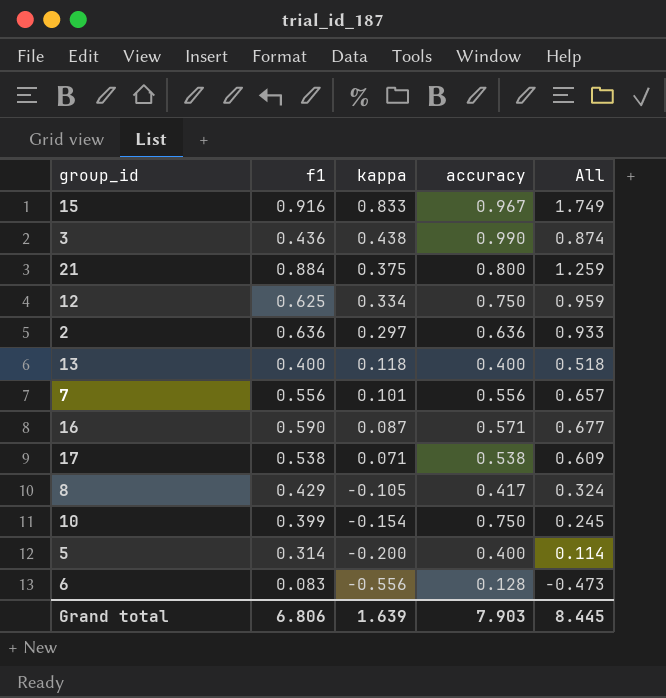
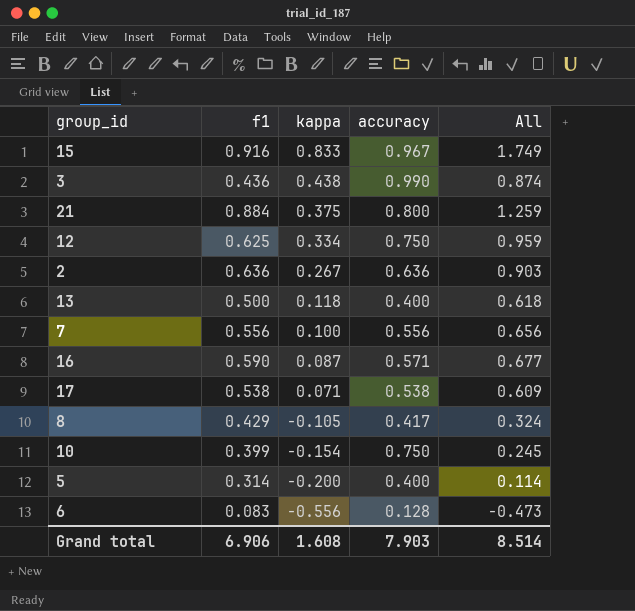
2 | kappa: 0.297 -> 0.267
2 | All: 0.933 -> 0.903
13 | f1: 0.400 -> 0.500
13 | All: 0.518 -> 0.618
7 | kappa: 0.101 -> 0.100
7 | All: 0.657 -> 0.656
Grand total | f1: 6.806 -> 6.906
Grand total | kappa: 1.639 -> 1.608
Grand total | All: 8.445 -> 8.514

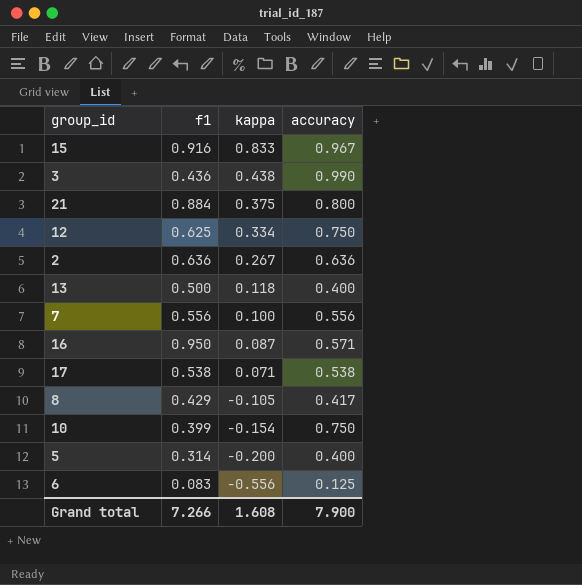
column All | formula: [f1] + [kappa] -> none
16 | f1: 0.590 -> 0.950
6 | accuracy: 0.128 -> 0.125
Grand total | f1: 6.906 -> 7.266
Grand total | accuracy: 7.903 -> 7.900

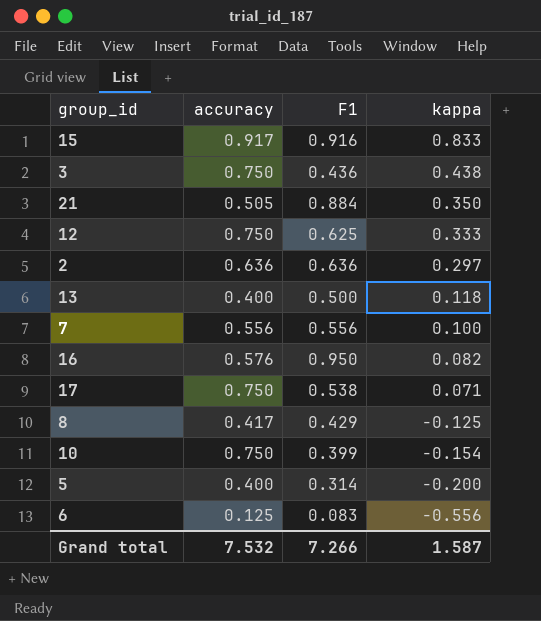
column accuracy | position: 4 -> 2
column name: f1 -> F1
15 | accuracy: 0.967 -> 0.917
3 | accuracy: 0.990 -> 0.750
21 | accuracy: 0.800 -> 0.505
21 | kappa: 0.375 -> 0.350
12 | kappa: 0.334 -> 0.333
2 | kappa: 0.267 -> 0.297
16 | accuracy: 0.571 -> 0.576
16 | kappa: 0.087 -> 0.082
17 | accuracy: 0.538 -> 0.750
8 | kappa: -0.105 -> -0.125
Grand total | accuracy: 7.900 -> 7.532
Grand total | kappa: 1.608 -> 1.587

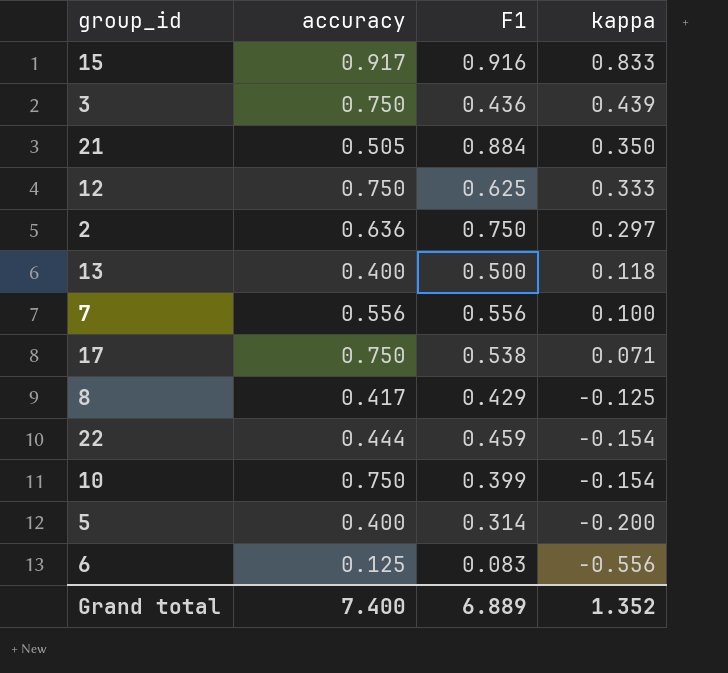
row 16: 0.576 | 0.950 | 0.082 -> none
3 | kappa: 0.438 -> 0.439
2 | F1: 0.636 -> 0.750
row 22: none -> 0.444 | 0.459 | -0.154
Grand total | accuracy: 7.532 -> 7.400
Grand total | F1: 7.266 -> 6.889
Grand total | kappa: 1.587 -> 1.352

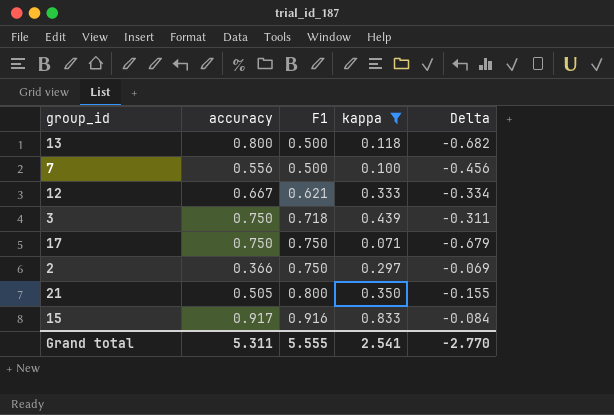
filter: none -> kappa >= 0.071
row order: kappa descending -> F1 ascending
column Delta | formula: none -> [kappa] - [accuracy]
13 | accuracy: 0.400 -> 0.800
7 | F1: 0.556 -> 0.500
12 | accuracy: 0.750 -> 0.667
12 | F1: 0.625 -> 0.621
3 | F1: 0.436 -> 0.718
17 | F1: 0.538 -> 0.750
2 | accuracy: 0.636 -> 0.366
21 | F1: 0.884 -> 0.800
Grand total | accuracy: 7.400 -> 5.311
Grand total | F1: 6.889 -> 5.555
Grand total | kappa: 1.352 -> 2.541

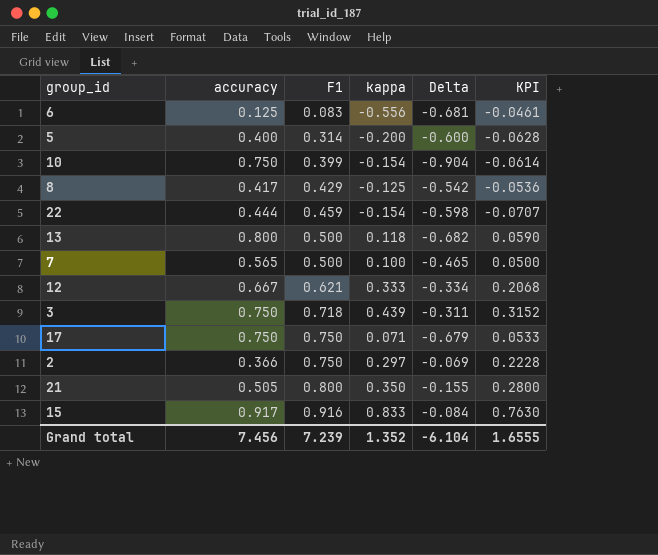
filter: kappa >= 0.071 -> none
column KPI | formula: none -> [F1] * [kappa]
7 | accuracy: 0.556 -> 0.565
7 | Delta: -0.456 -> -0.465
Grand total | accuracy: 5.311 -> 7.456
Grand total | F1: 5.555 -> 7.239
Grand total | kappa: 2.541 -> 1.352
Grand total | Delta: -2.770 -> -6.104

